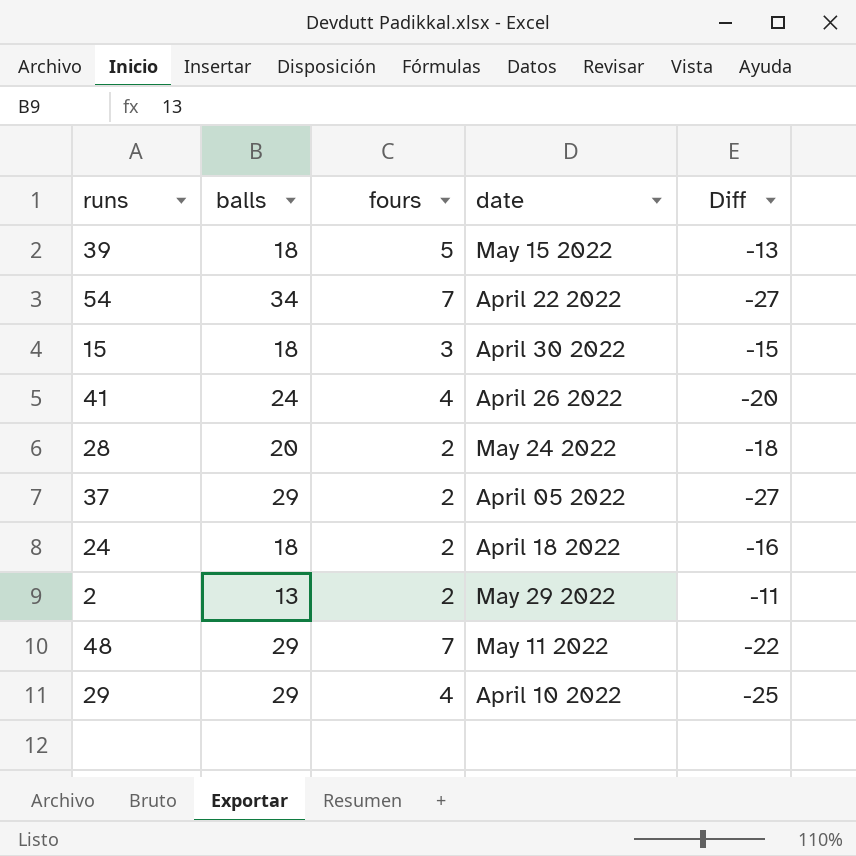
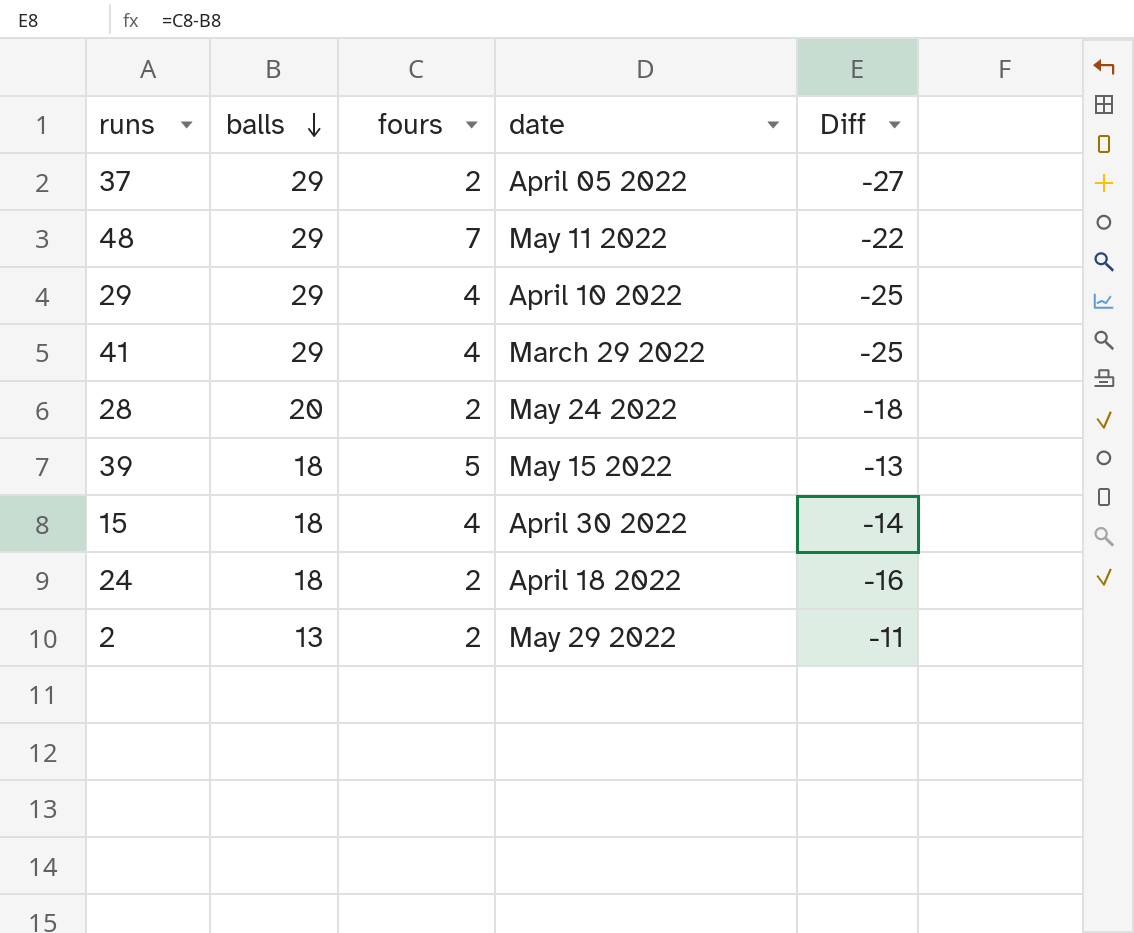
row order: none -> balls descending
row 54: 34 | 7 | April 22 2022 | -27 -> none
41 | balls: 24 -> 29
41 | date: April 26 2022 -> March 29 2022
41 | Diff: -20 -> -25
15 | fours: 3 -> 4
15 | Diff: -15 -> -14

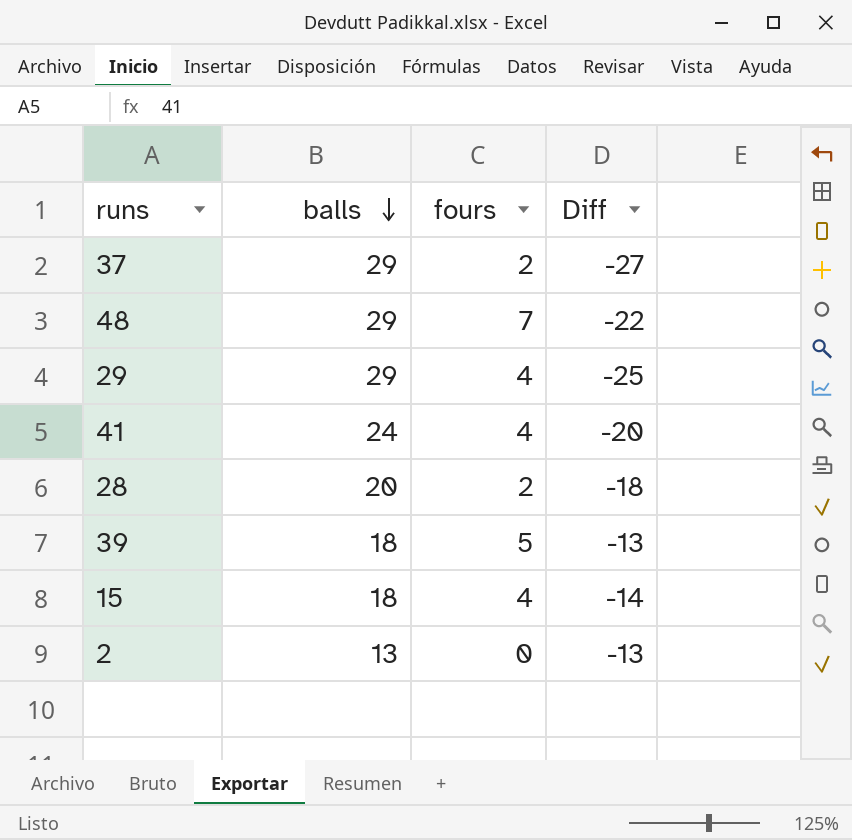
column date | position: 4 -> none
row 24: 18 | 2 | April 18 2022 | -16 -> none
41 | balls: 29 -> 24
41 | Diff: -25 -> -20
2 | fours: 2 -> 0
2 | Diff: -11 -> -13

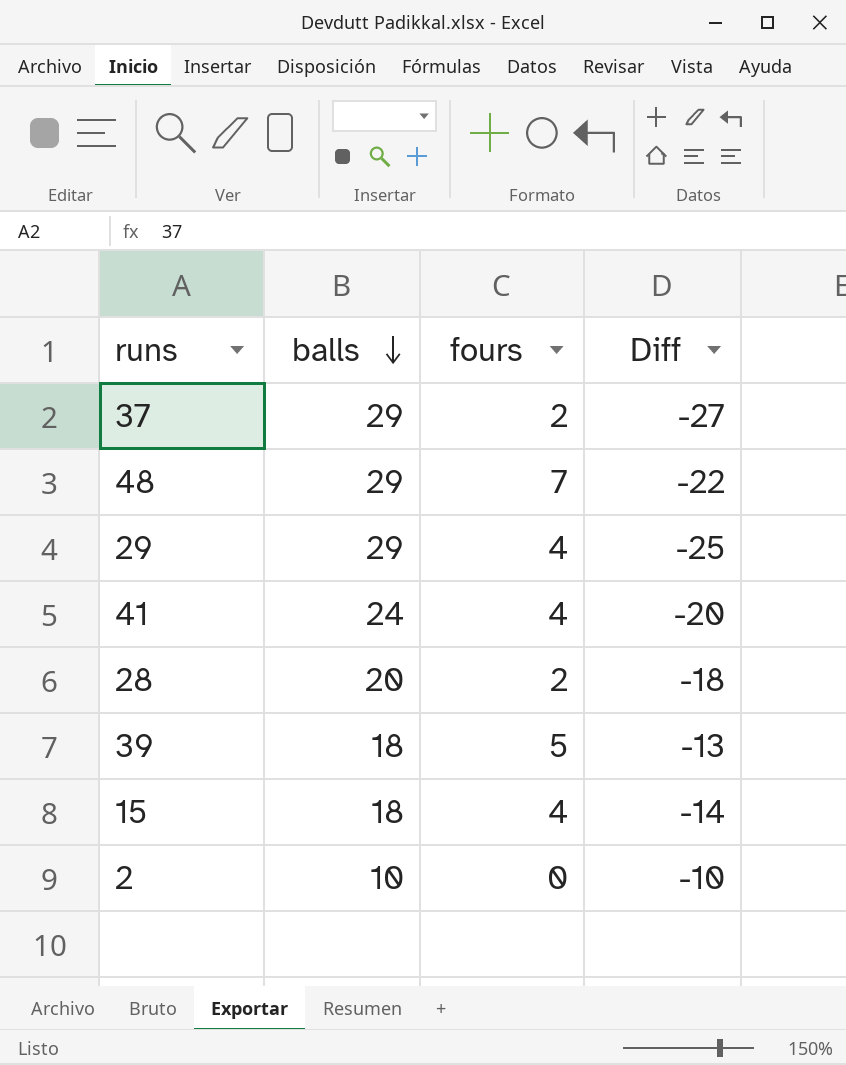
2 | balls: 13 -> 10
2 | Diff: -13 -> -10

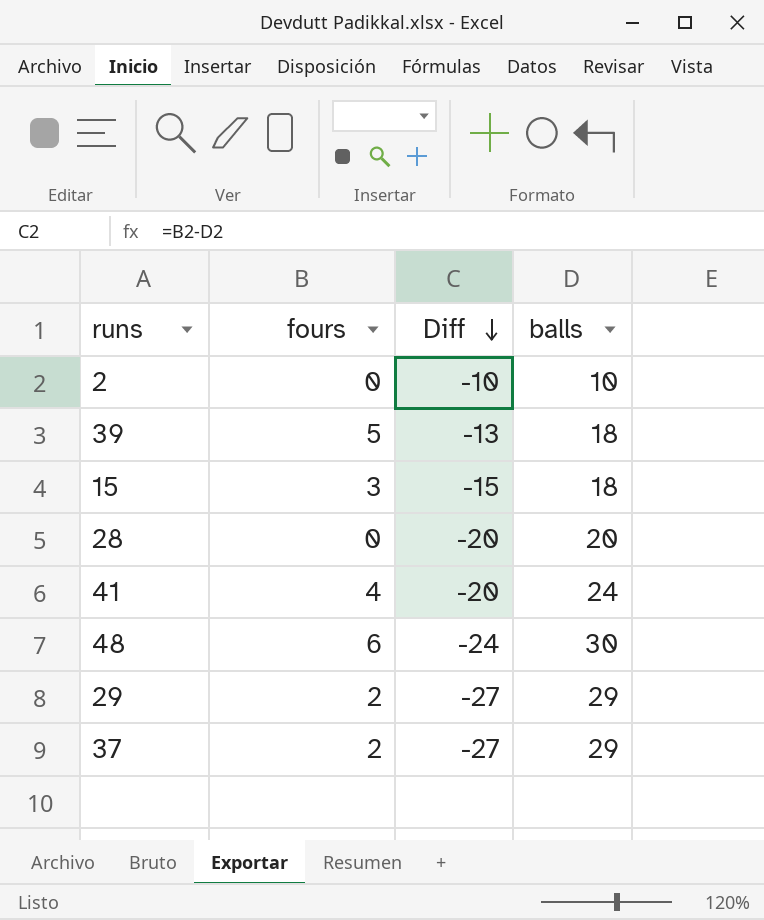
row order: balls descending -> Diff descending
column balls | position: 2 -> 4
15 | fours: 4 -> 3
15 | Diff: -14 -> -15
28 | fours: 2 -> 0
28 | Diff: -18 -> -20
48 | fours: 7 -> 6
48 | Diff: -22 -> -24
48 | balls: 29 -> 30
29 | fours: 4 -> 2
29 | Diff: -25 -> -27

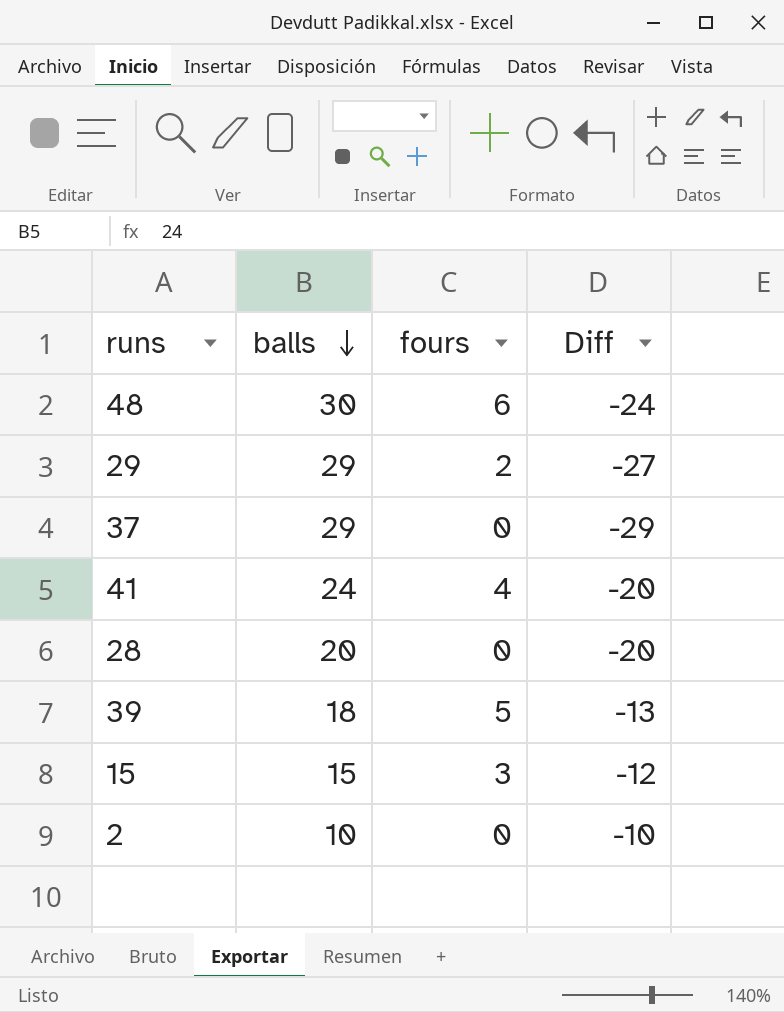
row order: Diff descending -> balls descending
column balls | position: 4 -> 2
37 | fours: 2 -> 0
37 | Diff: -27 -> -29
15 | balls: 18 -> 15
15 | Diff: -15 -> -12

